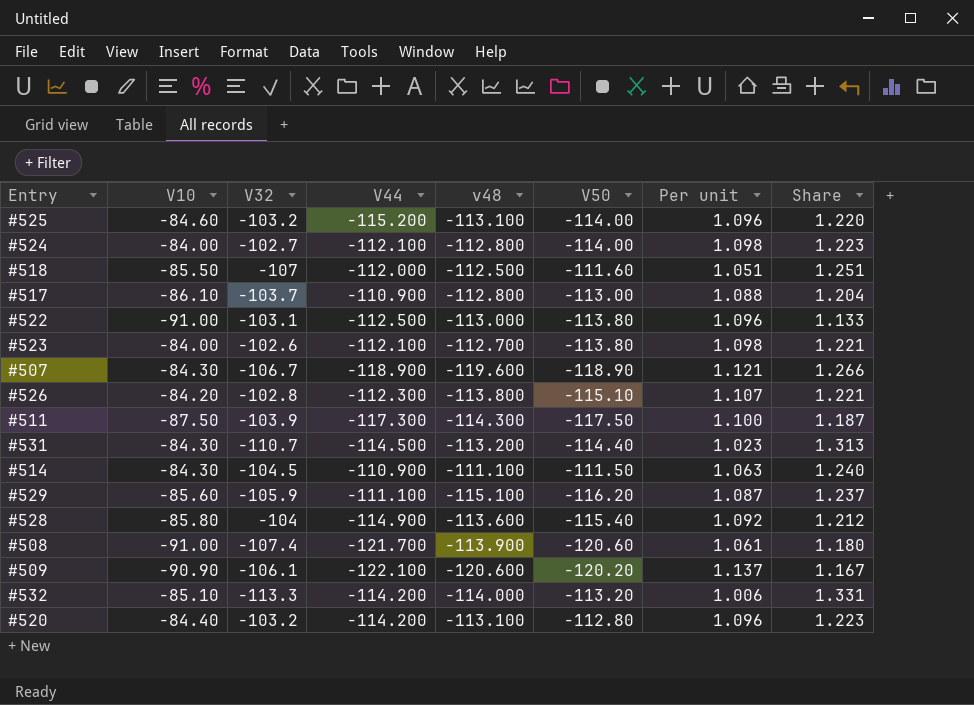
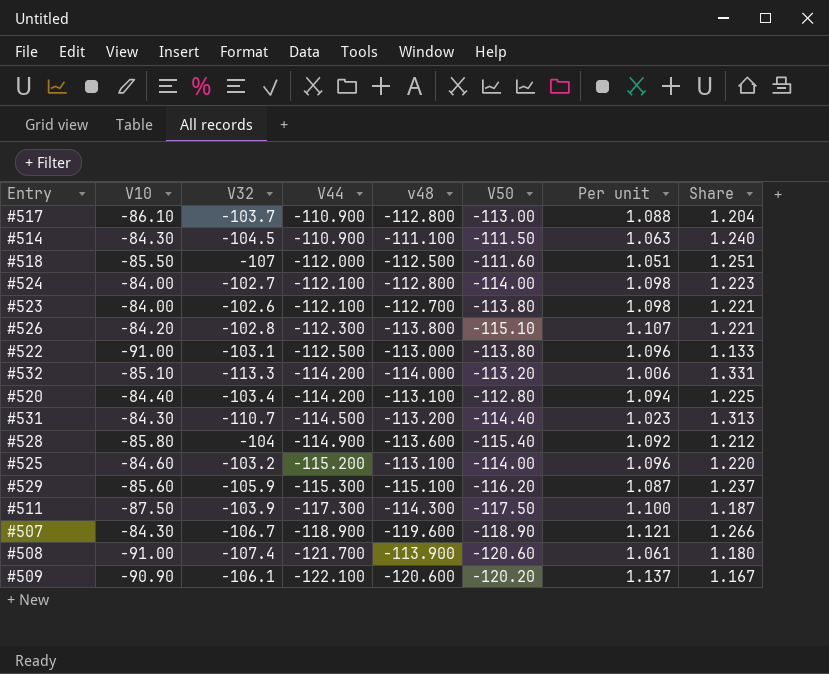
row order: none -> V44 descending
#520 | V32: -103.2 -> -103.4
#520 | Per unit: 1.096 -> 1.094
#520 | Share: 1.223 -> 1.225
#529 | V44: -111.100 -> -115.300

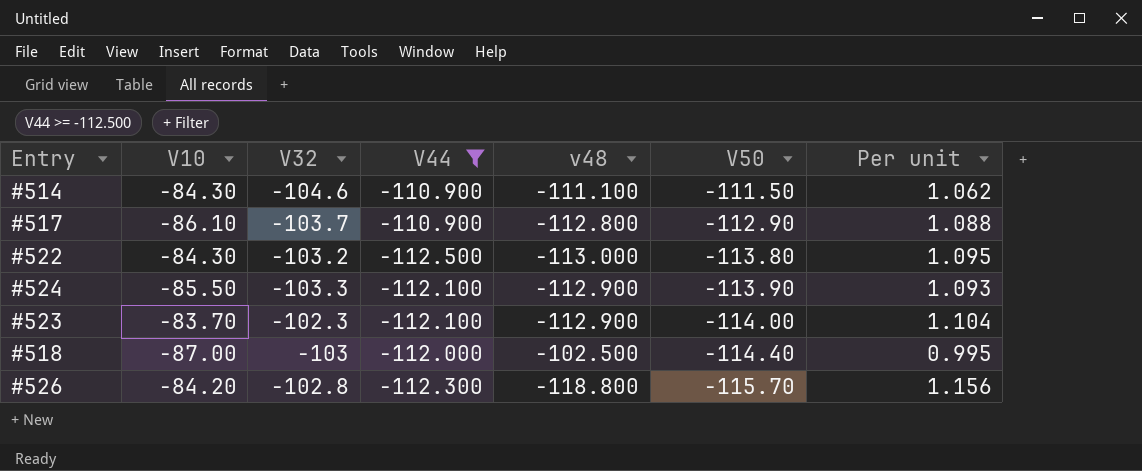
filter: none -> V44 >= -112.500
row order: V44 descending -> V50 descending
column Share | formula: [V32] / [V10] -> none
#514 | V32: -104.5 -> -104.6
#514 | Per unit: 1.063 -> 1.062
#517 | V50: -113.00 -> -112.90
#522 | V10: -91.00 -> -84.30
#522 | V32: -103.1 -> -103.2
#522 | Per unit: 1.096 -> 1.095
#524 | V10: -84.00 -> -85.50
#524 | V32: -102.7 -> -103.3
#524 | v48: -112.800 -> -112.900
#524 | V50: -114.00 -> -113.90
#524 | Per unit: 1.098 -> 1.093
#523 | V10: -84.00 -> -83.70
#523 | V32: -102.6 -> -102.3
#523 | v48: -112.700 -> -112.900
#523 | V50: -113.80 -> -114.00
#523 | Per unit: 1.098 -> 1.104
#518 | V10: -85.50 -> -87.00
#518 | V32: -107 -> -103
#518 | v48: -112.500 -> -102.500
#518 | V50: -111.60 -> -114.40
#518 | Per unit: 1.051 -> 0.995
#526 | v48: -113.800 -> -118.800
#526 | V50: -115.10 -> -115.70
#526 | Per unit: 1.107 -> 1.156

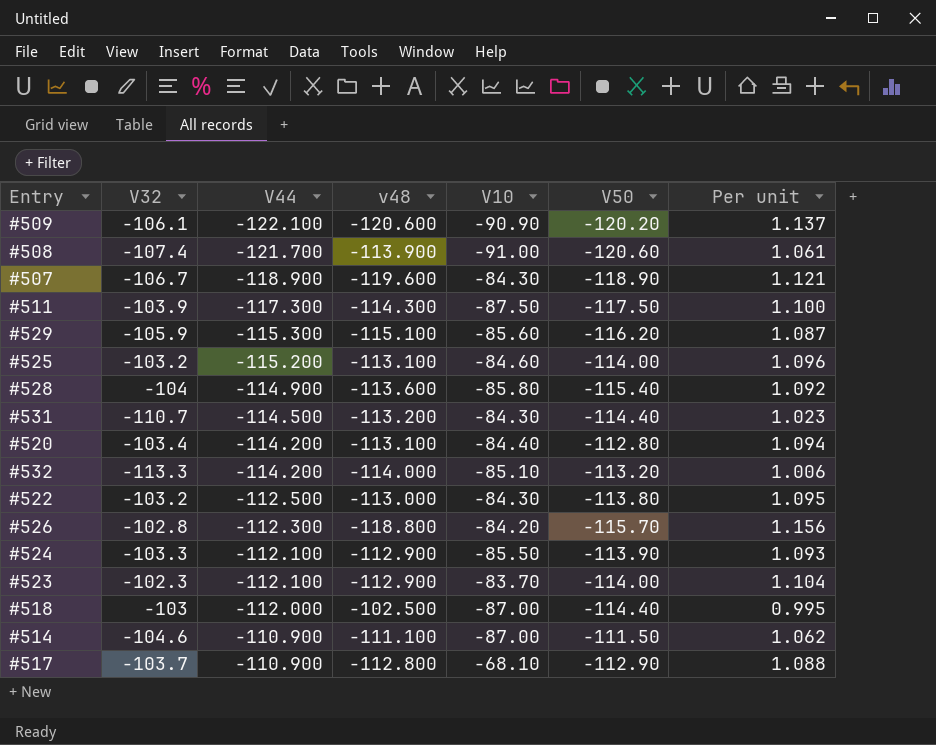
filter: V44 >= -112.500 -> none
row order: V50 descending -> V44 ascending
column V10 | position: 2 -> 5
#514 | V10: -84.30 -> -87.00
#517 | V10: -86.10 -> -68.10

